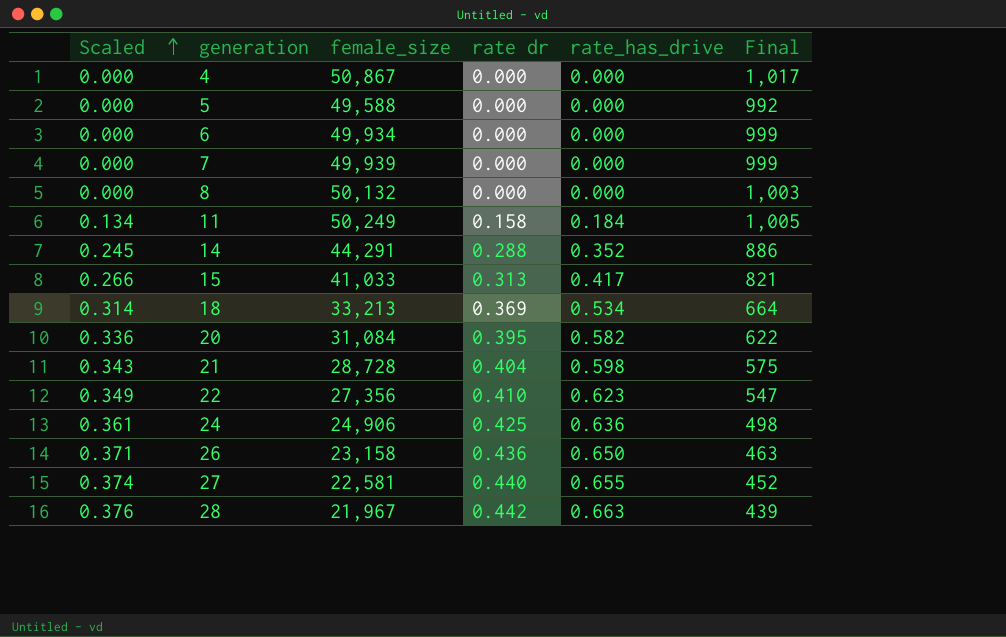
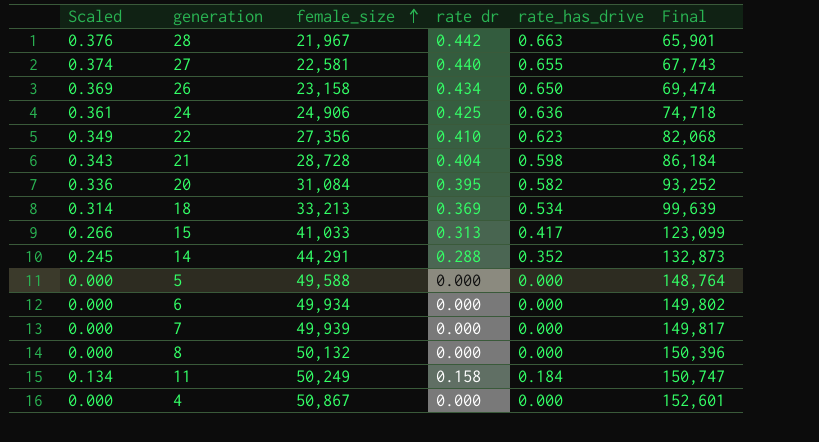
row order: Scaled ascending -> female_size ascending
column Final | formula: [female_size] * 0.02 -> [female_size] * 3
26 | Scaled: 0.371 -> 0.369
26 | rate dr: 0.436 -> 0.434

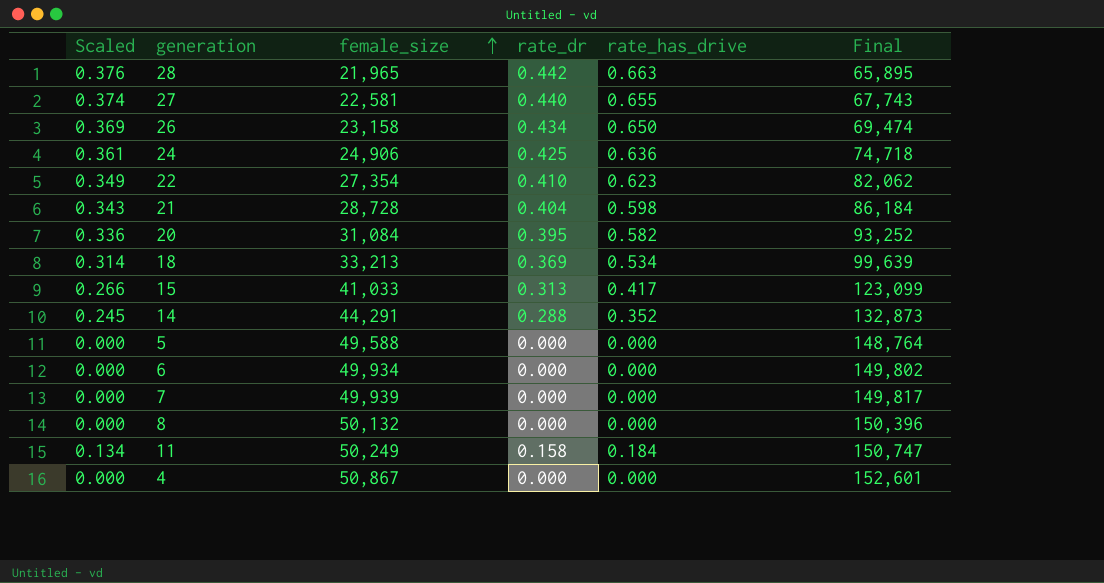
column name: rate dr -> rate_dr
28 | female_size: 21,967 -> 21,965
28 | Final: 65,901 -> 65,895
22 | female_size: 27,356 -> 27,354
22 | Final: 82,068 -> 82,062

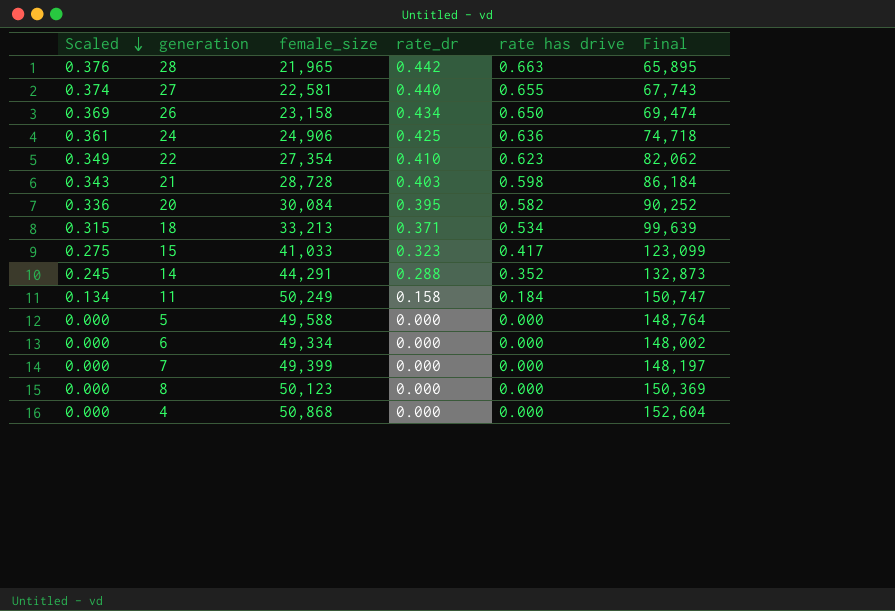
row order: female_size ascending -> Scaled descending
column name: rate_has_drive -> rate has drive
21 | rate_dr: 0.404 -> 0.403
20 | female_size: 31,084 -> 30,084
20 | Final: 93,252 -> 90,252
18 | Scaled: 0.314 -> 0.315
18 | rate_dr: 0.369 -> 0.371
15 | Scaled: 0.266 -> 0.275
15 | rate_dr: 0.313 -> 0.323
6 | female_size: 49,934 -> 49,334
6 | Final: 149,802 -> 148,002
7 | female_size: 49,939 -> 49,399
7 | Final: 149,817 -> 148,197
8 | female_size: 50,132 -> 50,123
8 | Final: 150,396 -> 150,369
4 | female_size: 50,867 -> 50,868
4 | Final: 152,601 -> 152,604

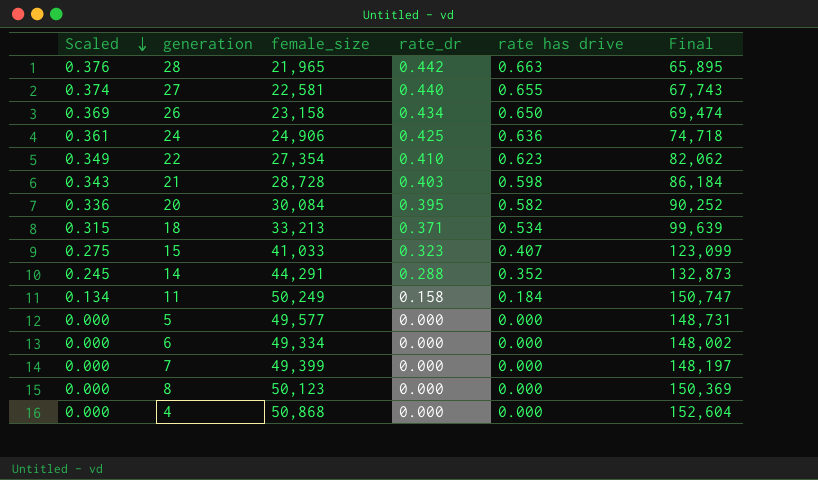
15 | rate has drive: 0.417 -> 0.407
5 | female_size: 49,588 -> 49,577
5 | Final: 148,764 -> 148,731

